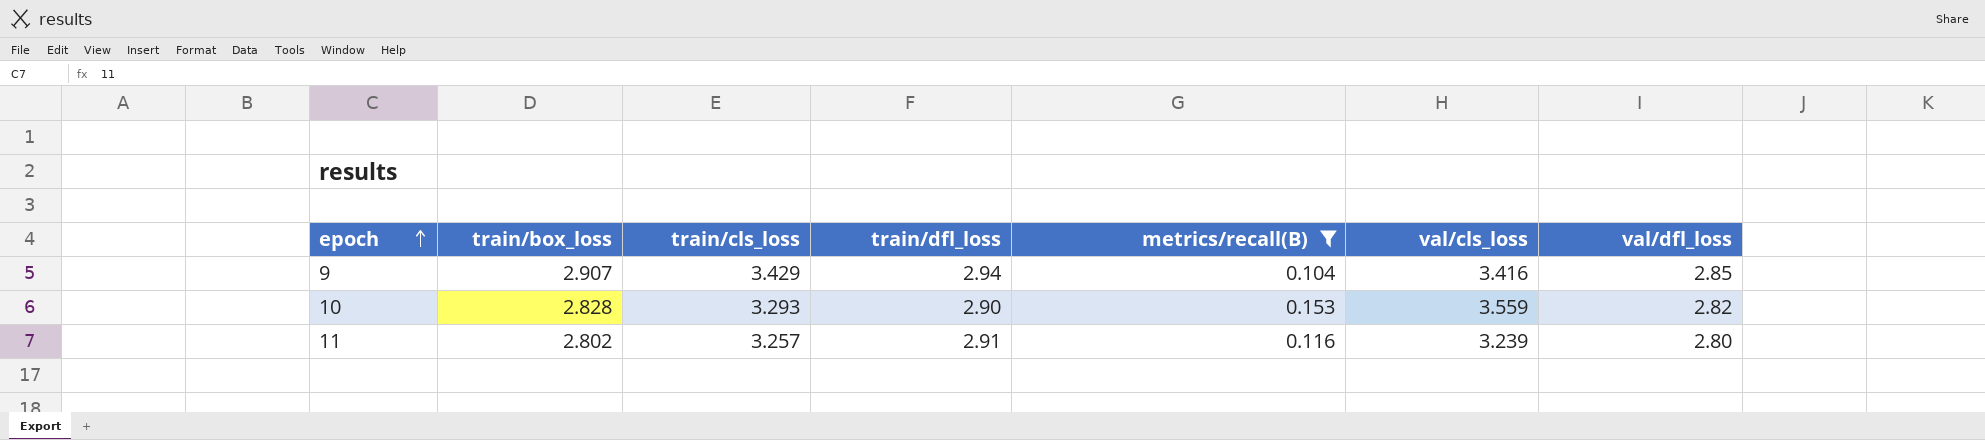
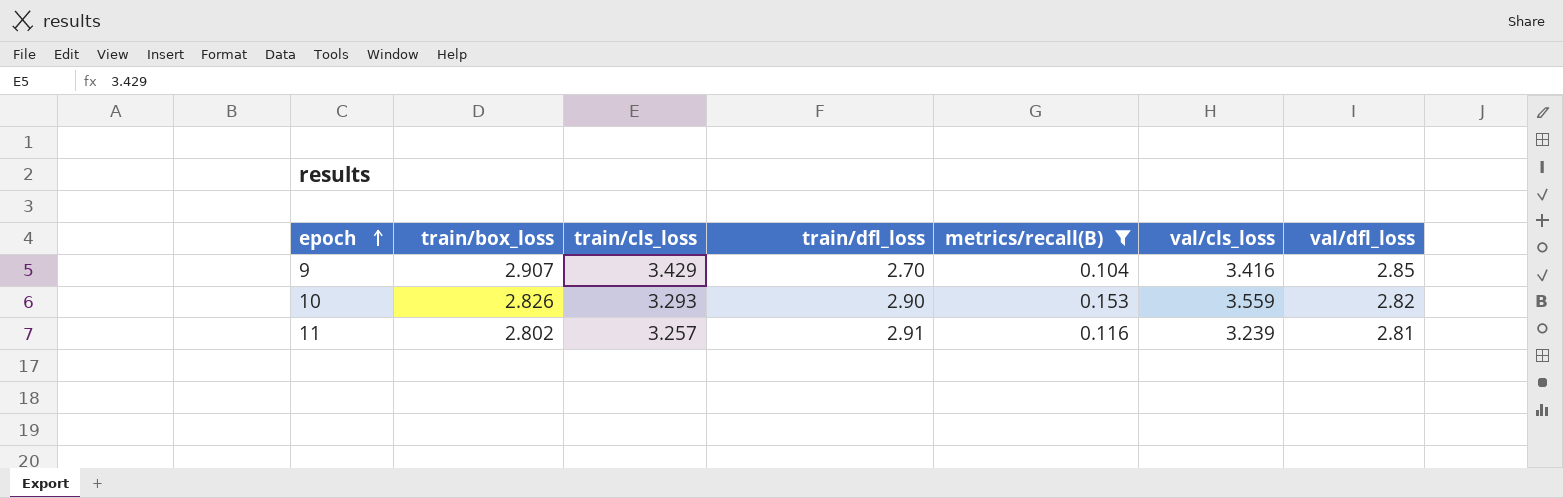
9 | train/dfl_loss: 2.94 -> 2.70
10 | train/box_loss: 2.828 -> 2.826
11 | val/dfl_loss: 2.80 -> 2.81

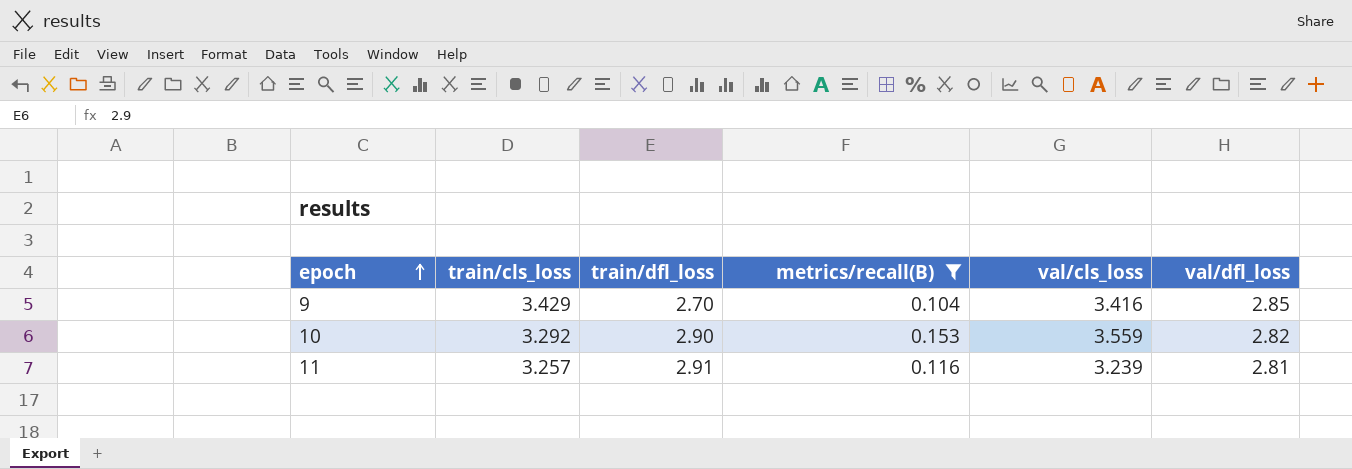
column train/box_loss | position: 2 -> none
10 | train/cls_loss: 3.293 -> 3.292

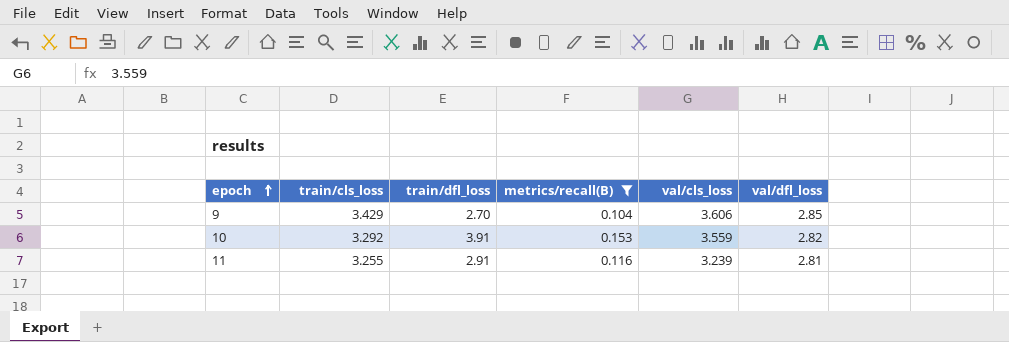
9 | val/cls_loss: 3.416 -> 3.606
10 | train/dfl_loss: 2.90 -> 3.91
11 | train/cls_loss: 3.257 -> 3.255

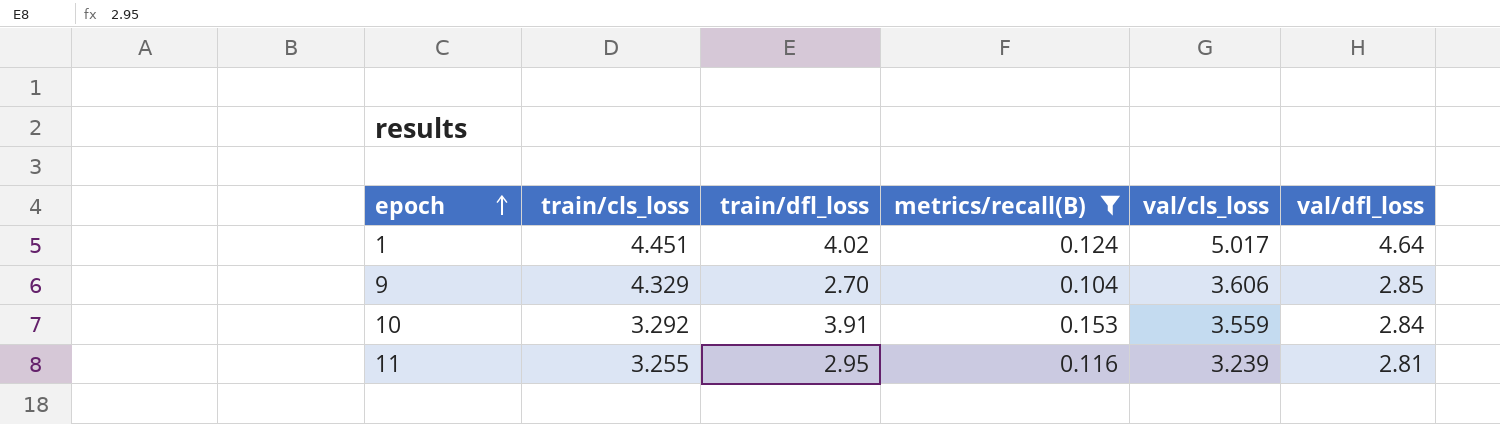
row 1: none -> 4.451 | 4.02 | 0.124 | 5.017 | 4.64
9 | train/cls_loss: 3.429 -> 4.329
10 | val/dfl_loss: 2.82 -> 2.84
11 | train/dfl_loss: 2.91 -> 2.95

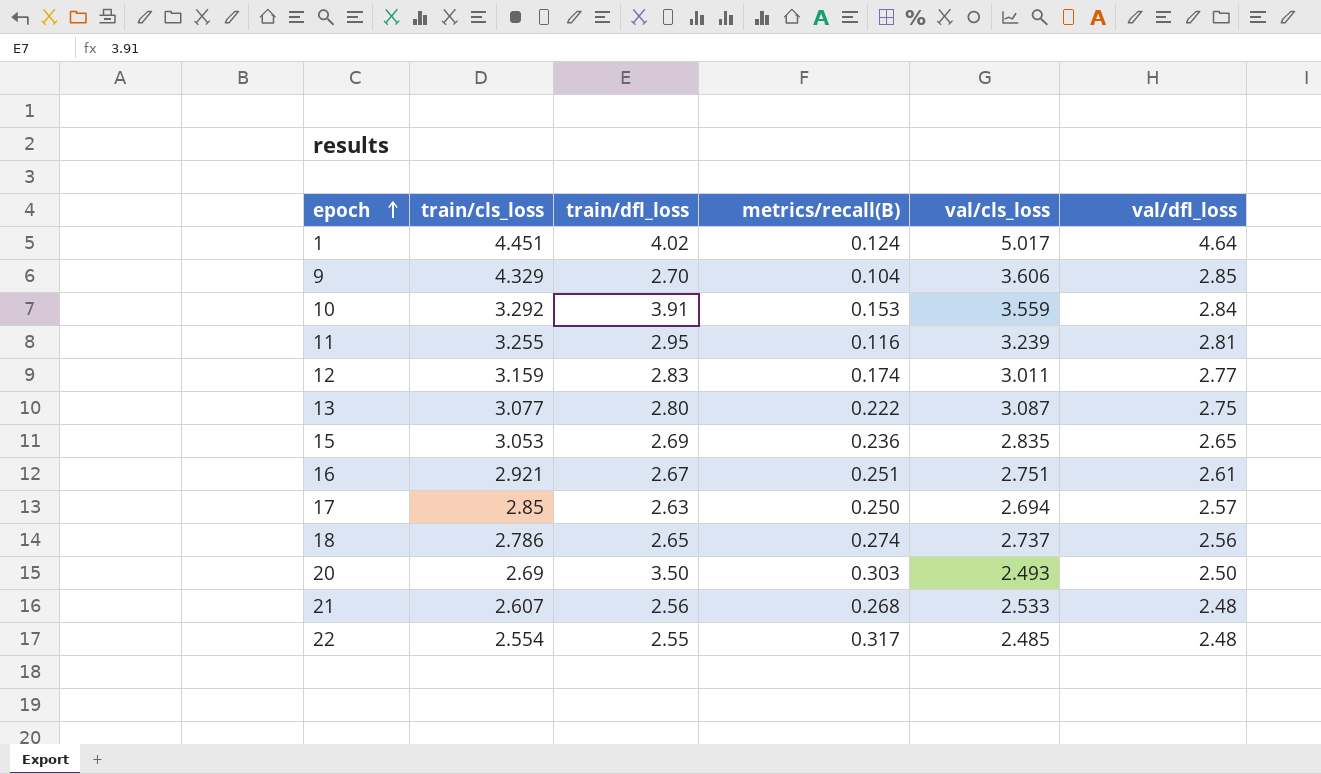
filter: metrics/recall(B) <= 0.153 -> none

